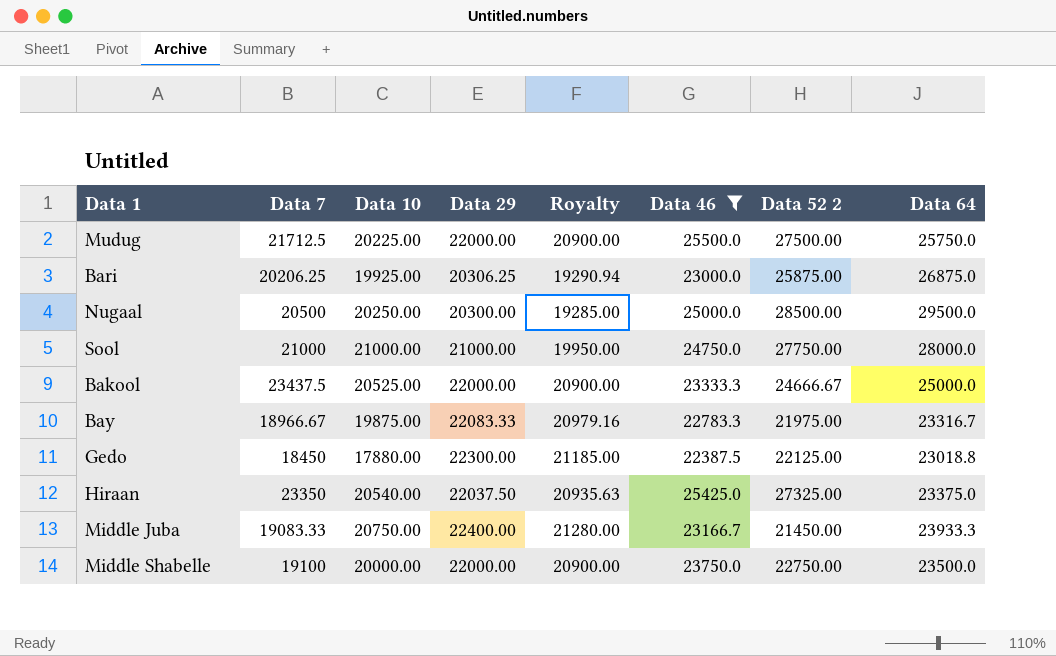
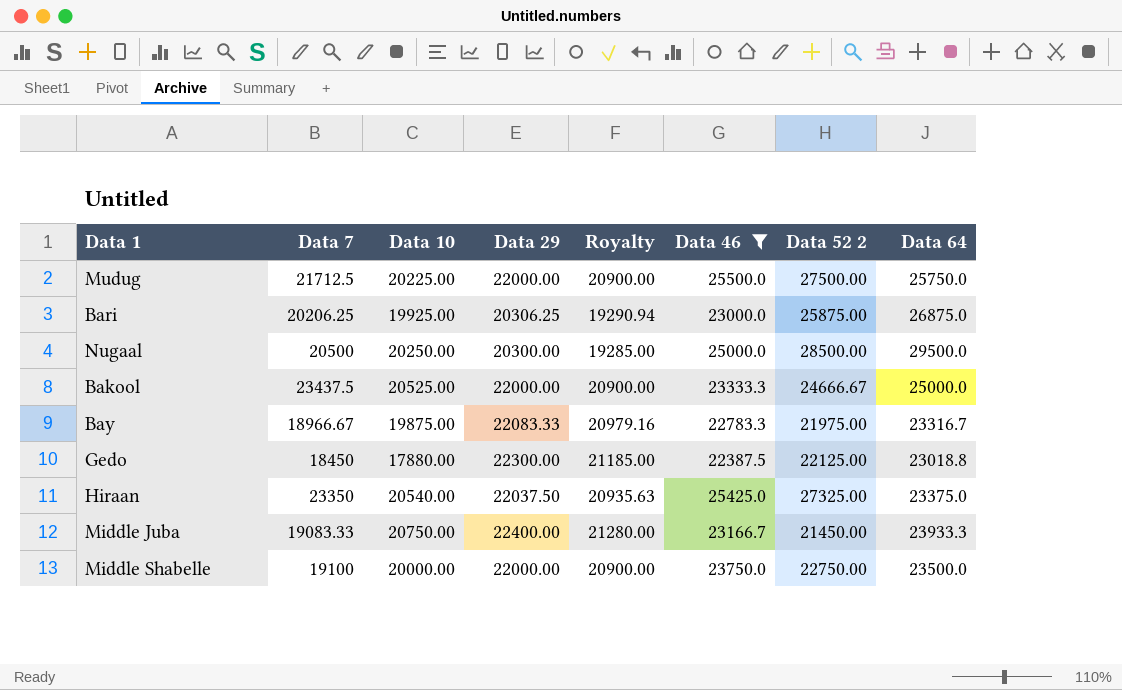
row Sool: 21000 | 21000.00 | 21000.00 | 19950.00 | 24750.0 | 27750.00 | 28000.0 -> none

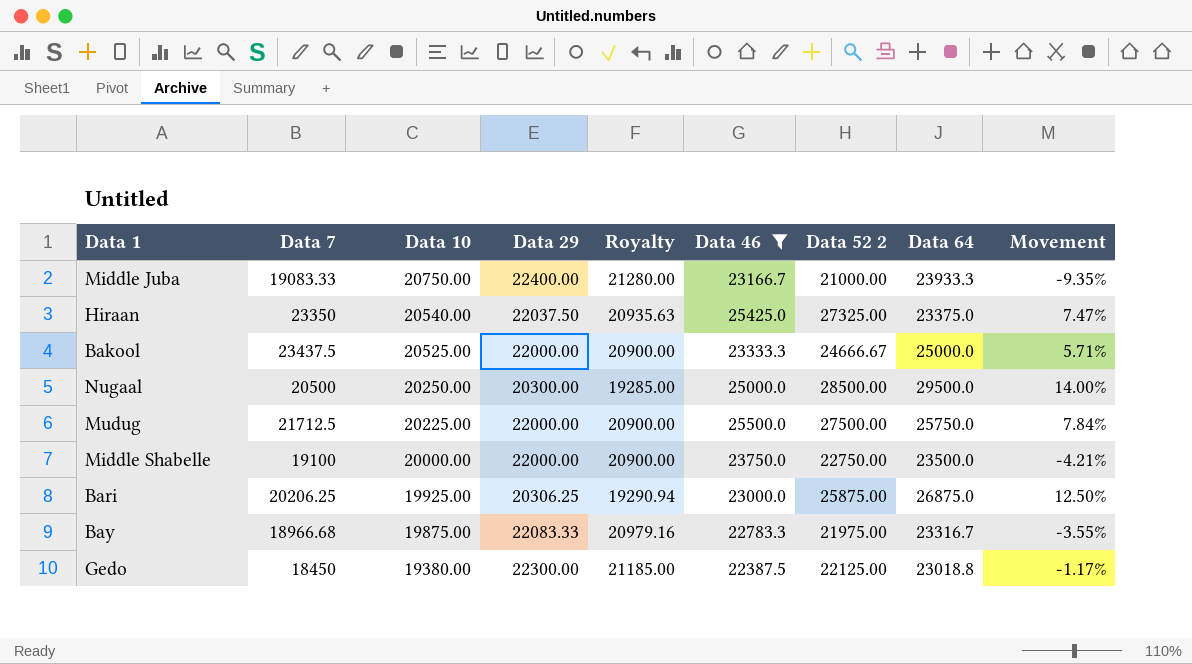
row order: none -> Data 10 descending
column Movement | formula: none -> ([Data 52 2] - [Data 46]) / [Data 46]
Middle Juba | Data 52 2: 21450.00 -> 21000.00
Bay | Data 7: 18966.67 -> 18966.68
Gedo | Data 10: 17880.00 -> 19380.00

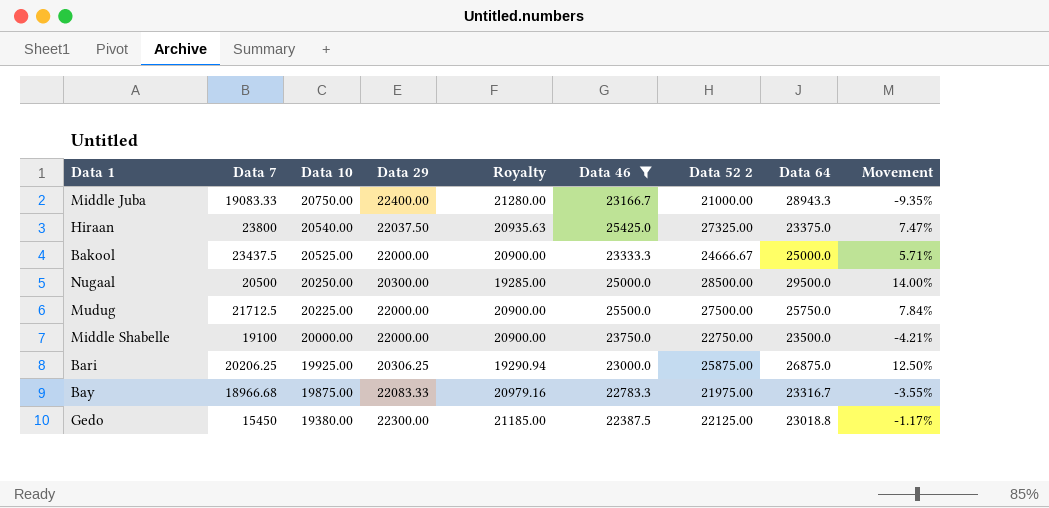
Middle Juba | Data 64: 23933.3 -> 28943.3
Hiraan | Data 7: 23350 -> 23800
Gedo | Data 7: 18450 -> 15450

